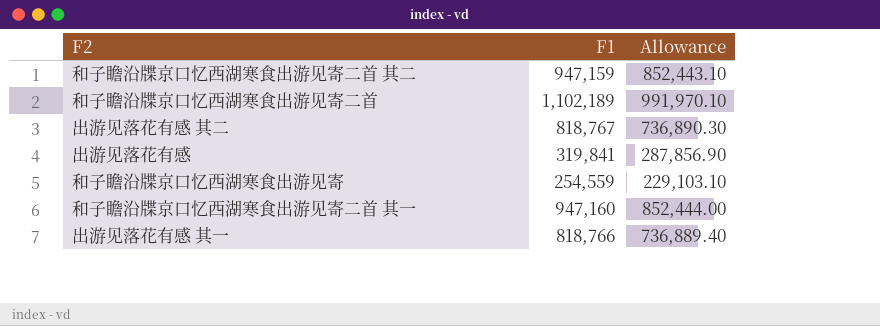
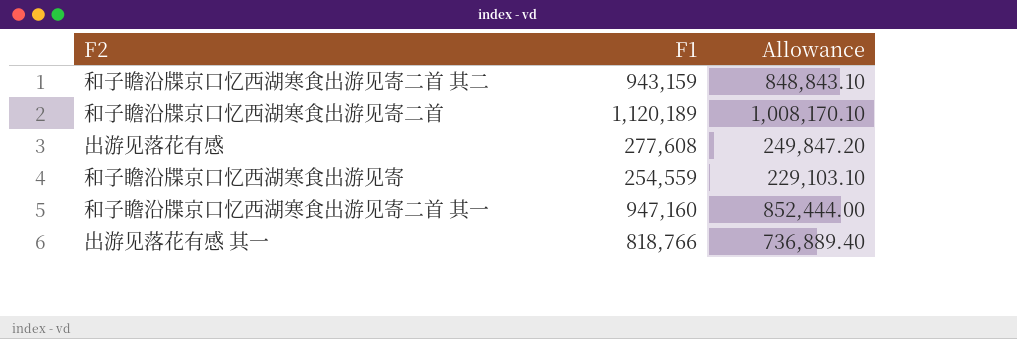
row 出游见落花有感 其二: 818,767 | 736,890.30 -> none
和子瞻沿牒京口忆西湖寒食出游见寄二首 其二 | F1: 947,159 -> 943,159
和子瞻沿牒京口忆西湖寒食出游见寄二首 其二 | Allowance: 852,443.10 -> 848,843.10
和子瞻沿牒京口忆西湖寒食出游见寄二首 | F1: 1,102,189 -> 1,120,189
和子瞻沿牒京口忆西湖寒食出游见寄二首 | Allowance: 991,970.10 -> 1,008,170.10
出游见落花有感 | F1: 319,841 -> 277,608
出游见落花有感 | Allowance: 287,856.90 -> 249,847.20

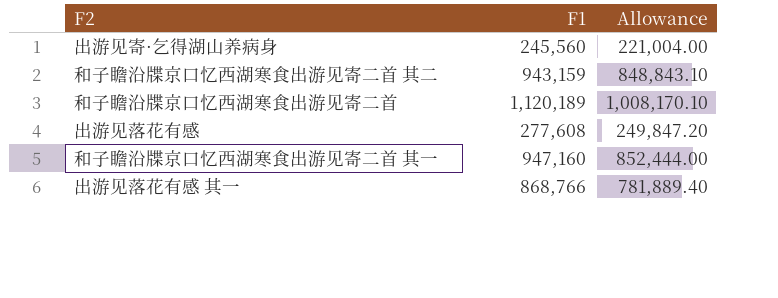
row 和子瞻沿牒京口忆西湖寒食出游见寄: 254,559 | 229,103.10 -> none
row 出游见寄·乞得湖山养病身: none -> 245,560 | 221,004.00
出游见落花有感 其一 | F1: 818,766 -> 868,766
出游见落花有感 其一 | Allowance: 736,889.40 -> 781,889.40

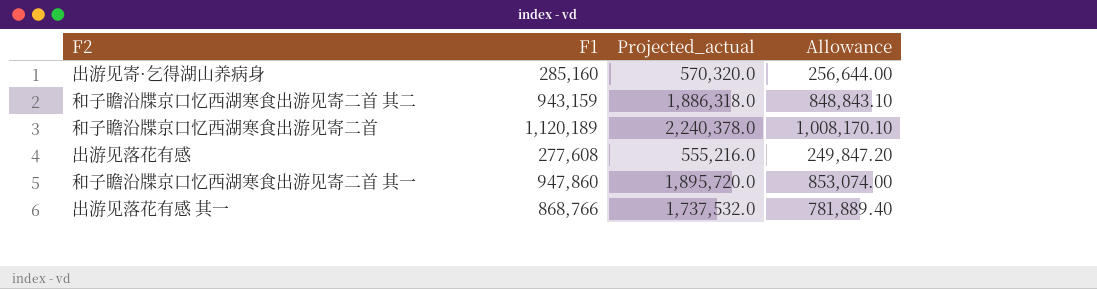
column Projected_actual | formula: none -> [F1] * 2
出游见寄·乞得湖山养病身 | F1: 245,560 -> 285,160
出游见寄·乞得湖山养病身 | Allowance: 221,004.00 -> 256,644.00
和子瞻沿牒京口忆西湖寒食出游见寄二首 其一 | F1: 947,160 -> 947,860
和子瞻沿牒京口忆西湖寒食出游见寄二首 其一 | Allowance: 852,444.00 -> 853,074.00

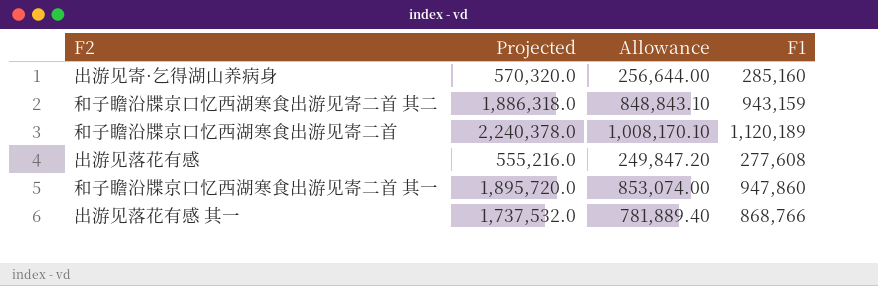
column name: Projected_actual -> Projected
column F1 | position: 2 -> 4

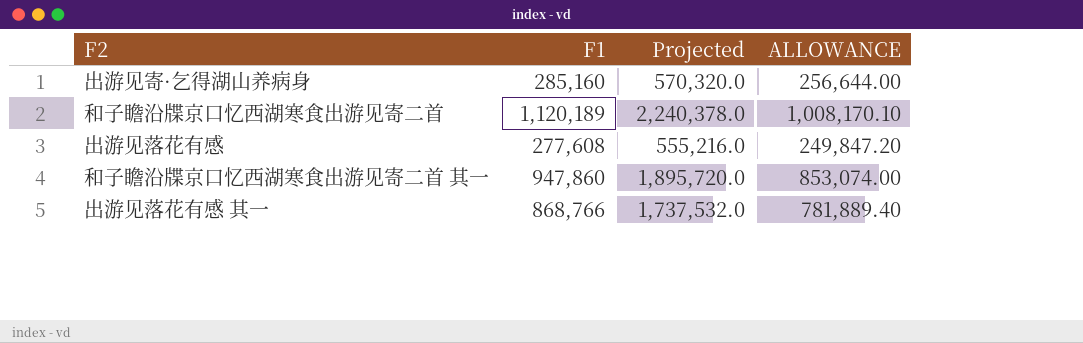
column F1 | position: 4 -> 2
column name: Allowance -> ALLOWANCE
row 和子瞻沿牒京口忆西湖寒食出游见寄二首 其二: 1,886,318.0 | 848,843.10 | 943,159 -> none

